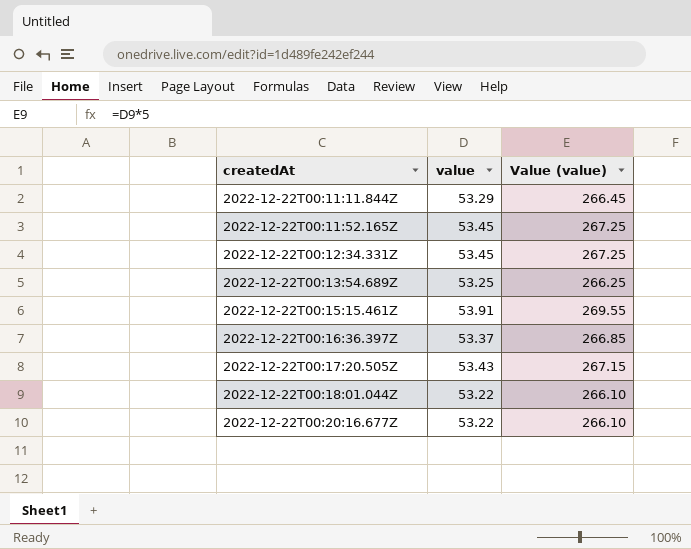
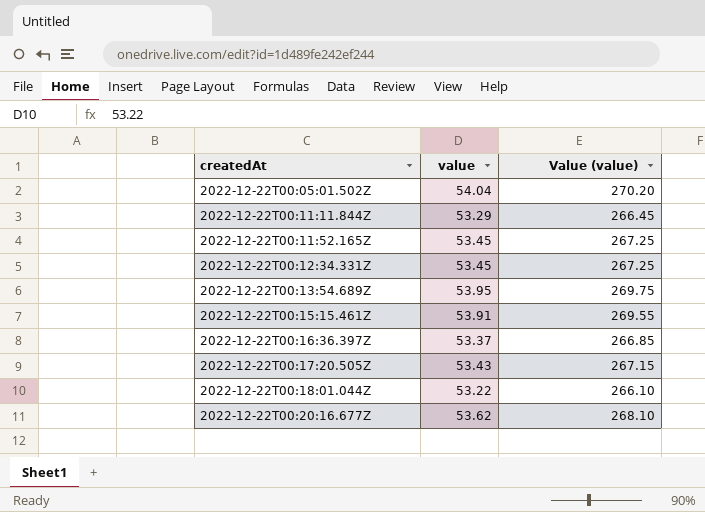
row 2022-12-22T00:05:01.502Z: none -> 54.04 | 270.20
2022-12-22T00:13:54.689Z | value: 53.25 -> 53.95
2022-12-22T00:13:54.689Z | Value (value): 266.25 -> 269.75
2022-12-22T00:20:16.677Z | value: 53.22 -> 53.62
2022-12-22T00:20:16.677Z | Value (value): 266.10 -> 268.10

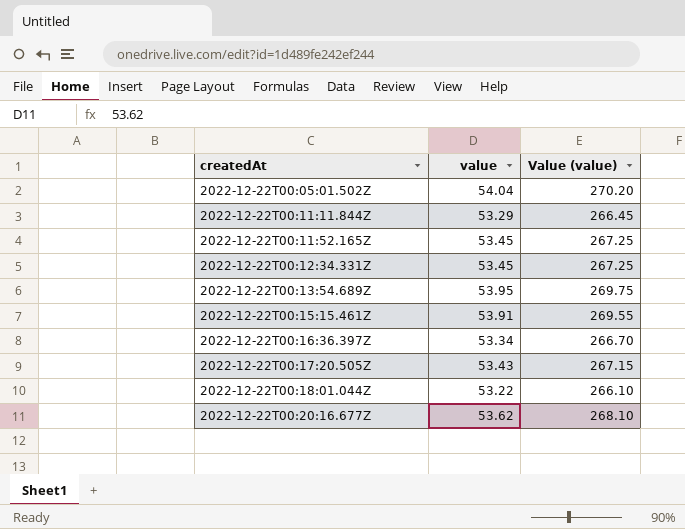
2022-12-22T00:16:36.397Z | value: 53.37 -> 53.34
2022-12-22T00:16:36.397Z | Value (value): 266.85 -> 266.70

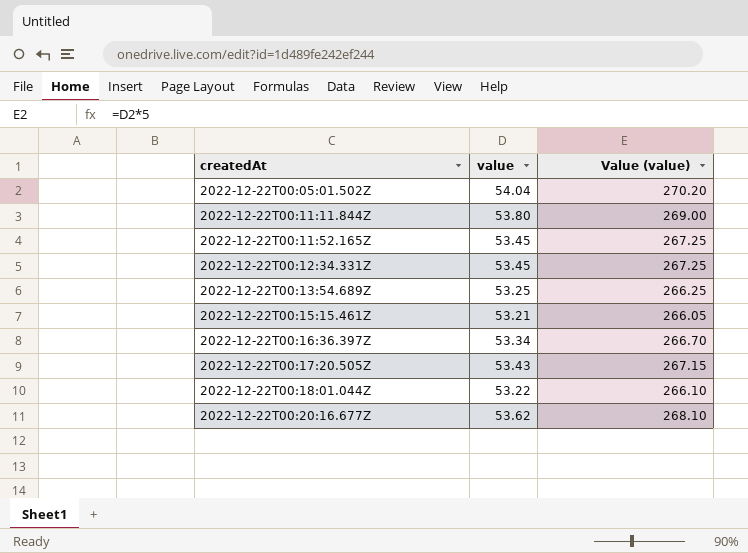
2022-12-22T00:11:11.844Z | value: 53.29 -> 53.80
2022-12-22T00:11:11.844Z | Value (value): 266.45 -> 269.00
2022-12-22T00:13:54.689Z | value: 53.95 -> 53.25
2022-12-22T00:13:54.689Z | Value (value): 269.75 -> 266.25
2022-12-22T00:15:15.461Z | value: 53.91 -> 53.21
2022-12-22T00:15:15.461Z | Value (value): 269.55 -> 266.05

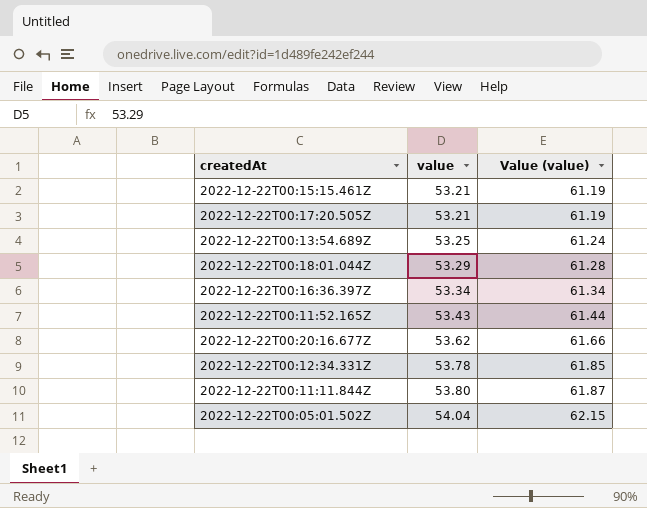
row order: createdAt ascending -> value ascending
column Value (value) | formula: [value] * 5 -> [value] * 1.15
2022-12-22T00:17:20.505Z | value: 53.43 -> 53.21
2022-12-22T00:18:01.044Z | value: 53.22 -> 53.29
2022-12-22T00:11:52.165Z | value: 53.45 -> 53.43
2022-12-22T00:12:34.331Z | value: 53.45 -> 53.78

